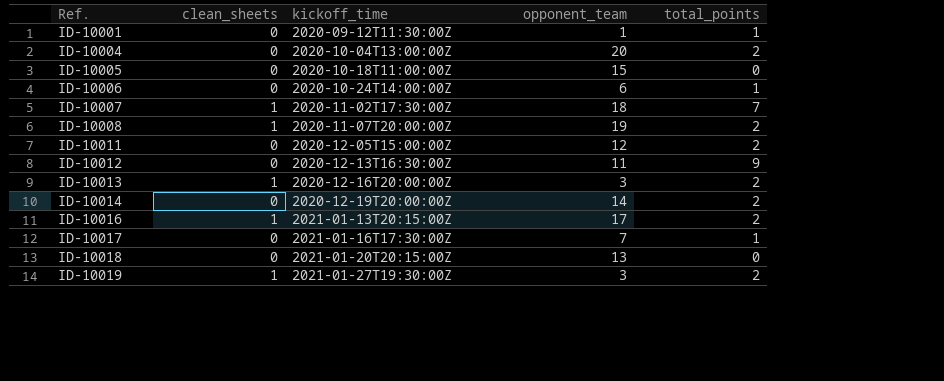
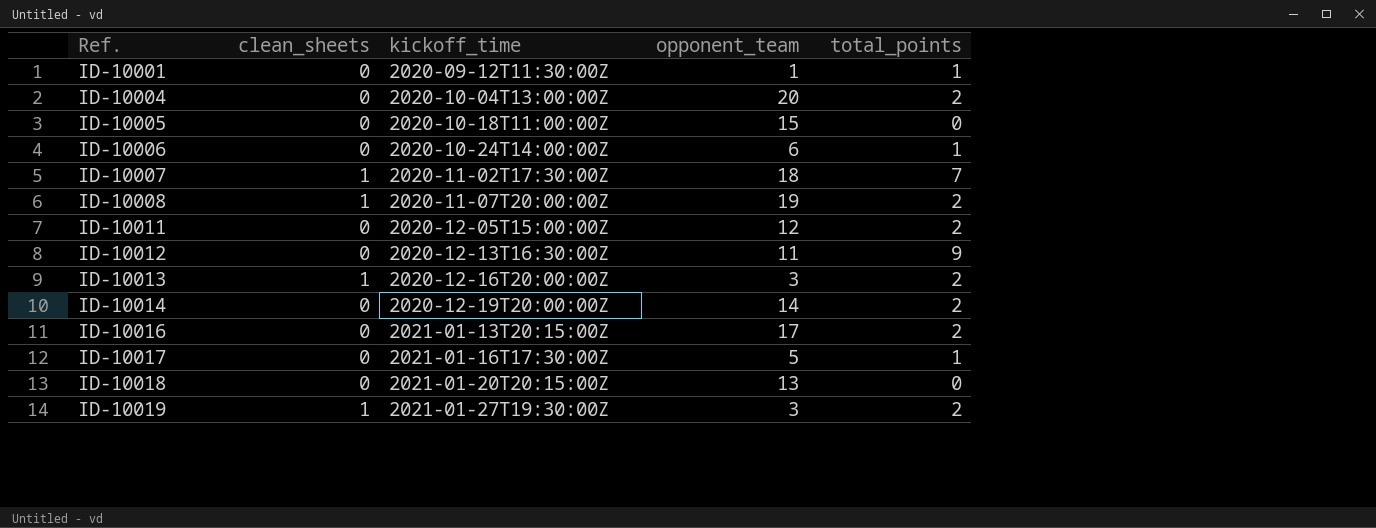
ID-10016 | clean_sheets: 1 -> 0
ID-10017 | opponent_team: 7 -> 5

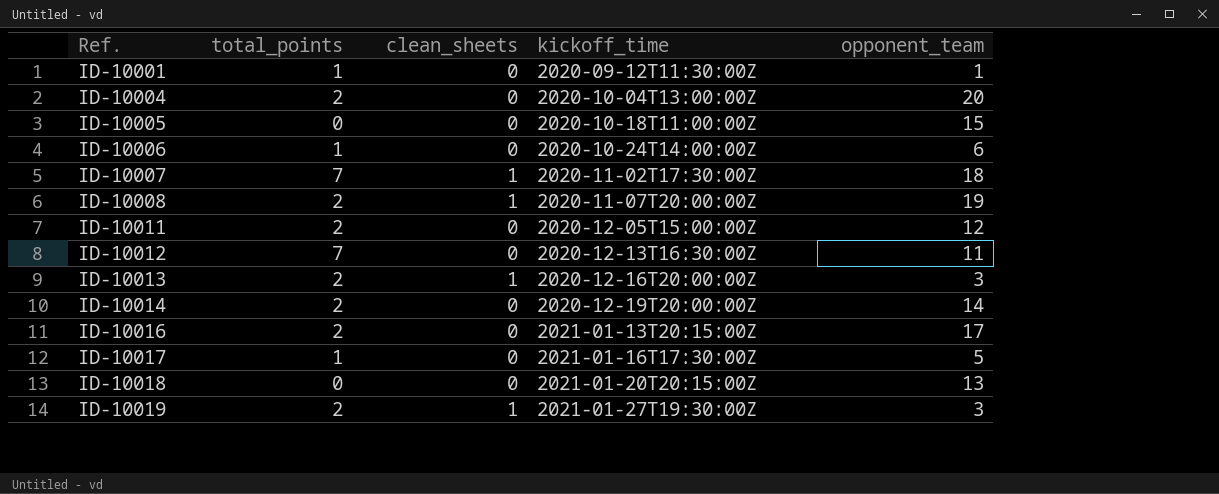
column total_points | position: 5 -> 2
ID-10012 | total_points: 9 -> 7

